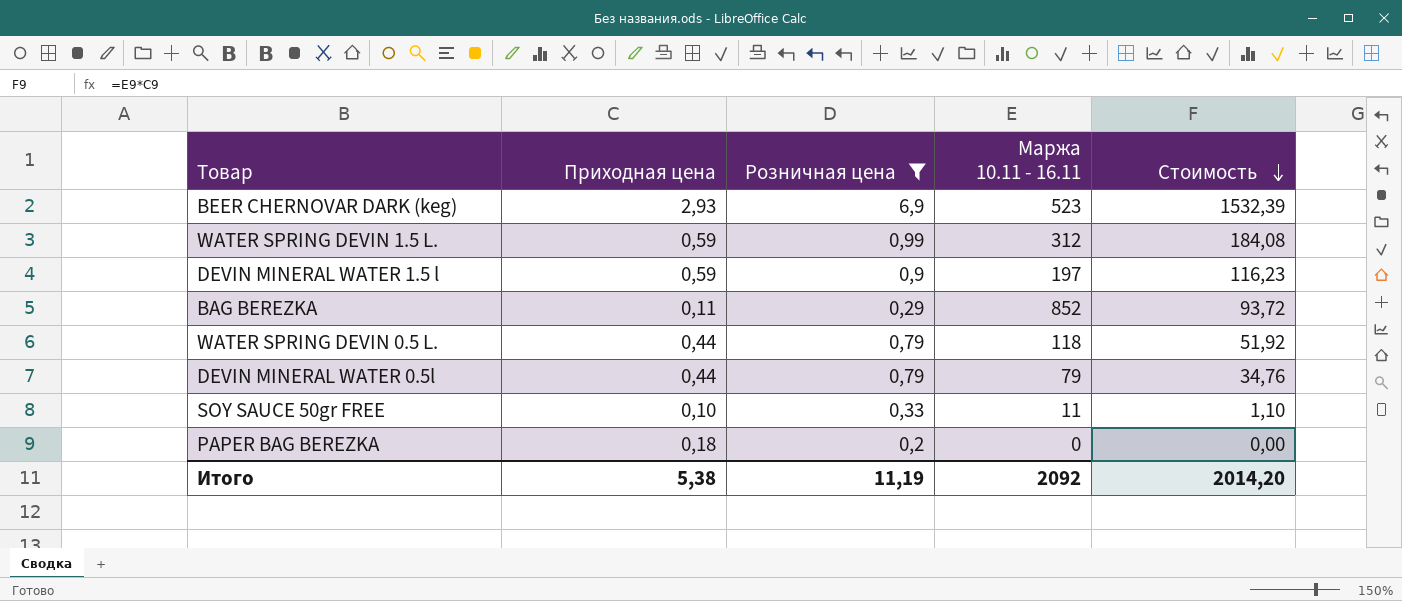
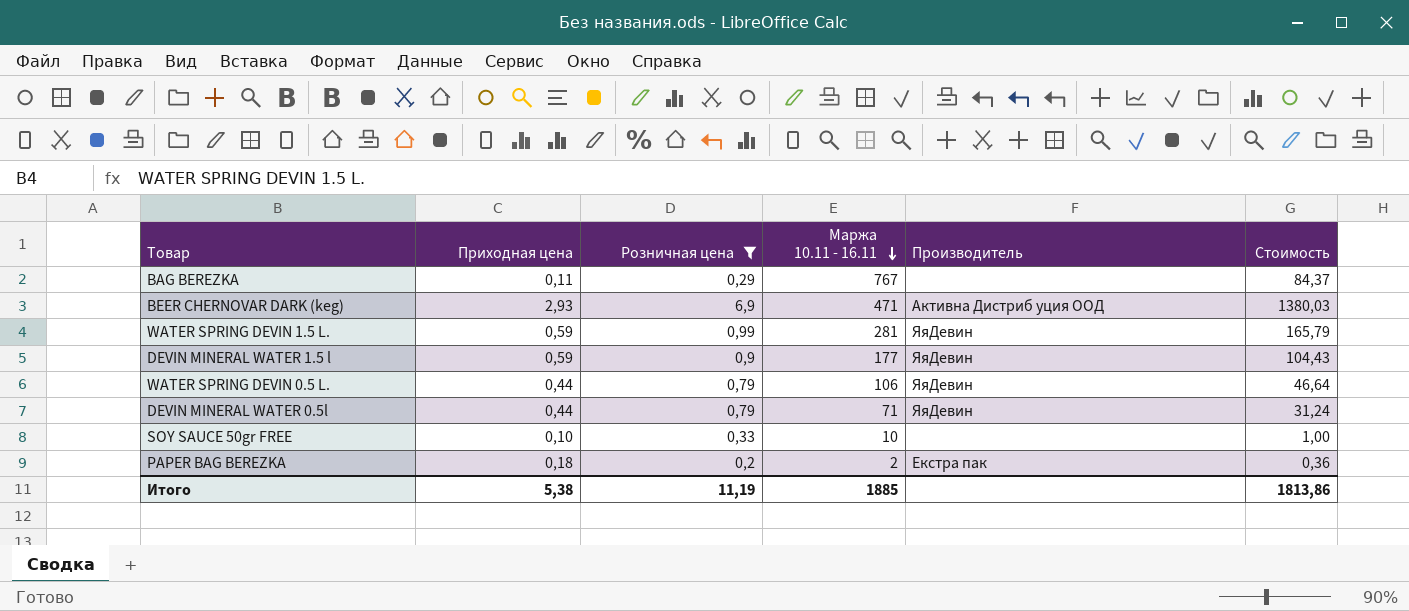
row order: Стоимость descending -> Маржа 10.11 - 16.11 descending
column Производитель | position: none -> 5
BAG BEREZKA | Маржа 10.11 - 16.11: 852 -> 767
BAG BEREZKA | Стоимость: 93,72 -> 84,37
BEER CHERNOVAR DARK (keg) | Маржа 10.11 - 16.11: 523 -> 471
BEER CHERNOVAR DARK (keg) | Стоимость: 1532,39 -> 1380,03
WATER SPRING DEVIN 1.5 L. | Маржа 10.11 - 16.11: 312 -> 281
WATER SPRING DEVIN 1.5 L. | Стоимость: 184,08 -> 165,79
DEVIN MINERAL WATER 1.5 l | Маржа 10.11 - 16.11: 197 -> 177
DEVIN MINERAL WATER 1.5 l | Стоимость: 116,23 -> 104,43
WATER SPRING DEVIN 0.5 L. | Маржа 10.11 - 16.11: 118 -> 106
WATER SPRING DEVIN 0.5 L. | Стоимость: 51,92 -> 46,64
DEVIN MINERAL WATER 0.5l | Маржа 10.11 - 16.11: 79 -> 71
DEVIN MINERAL WATER 0.5l | Стоимость: 34,76 -> 31,24
SOY SAUCE 50gr FREE | Маржа 10.11 - 16.11: 11 -> 10
SOY SAUCE 50gr FREE | Стоимость: 1,10 -> 1,00
PAPER BAG BEREZKA | Маржа 10.11 - 16.11: 0 -> 2
PAPER BAG BEREZKA | Стоимость: 0,00 -> 0,36
Итого | Маржа 10.11 - 16.11: 2092 -> 1885
Итого | Стоимость: 2014,20 -> 1813,86

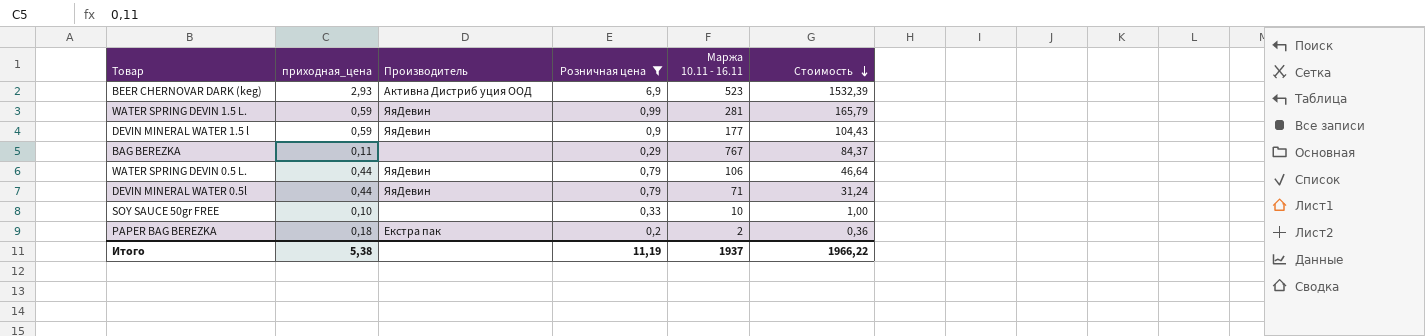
row order: Маржа 10.11 - 16.11 descending -> Стоимость descending
column name: Приходная цена -> приходная_цена
column Производитель | position: 5 -> 3
BEER CHERNOVAR DARK (keg) | Маржа 10.11 - 16.11: 471 -> 523
BEER CHERNOVAR DARK (keg) | Стоимость: 1380,03 -> 1532,39
Итого | Маржа 10.11 - 16.11: 1885 -> 1937
Итого | Стоимость: 1813,86 -> 1966,22

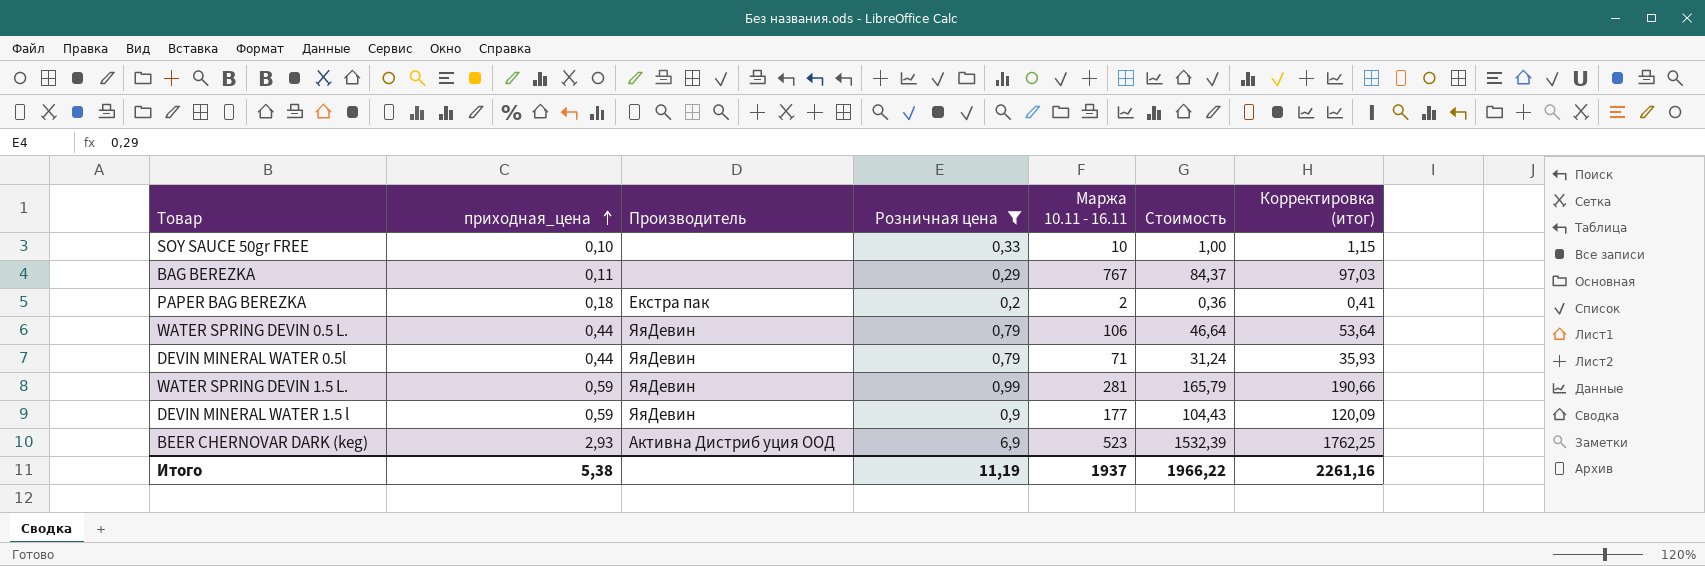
row order: Стоимость descending -> приходная_цена ascending
column Корректировка (итог) | formula: none -> [Стоимость] * 1,15

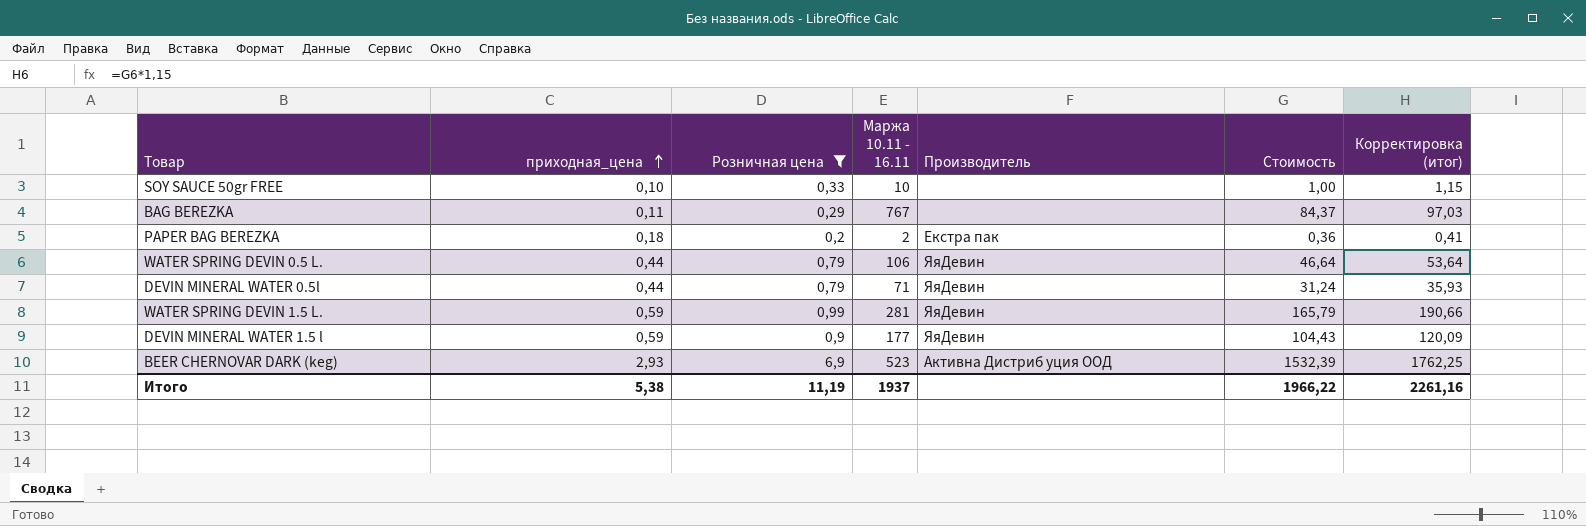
column Производитель | position: 3 -> 5

